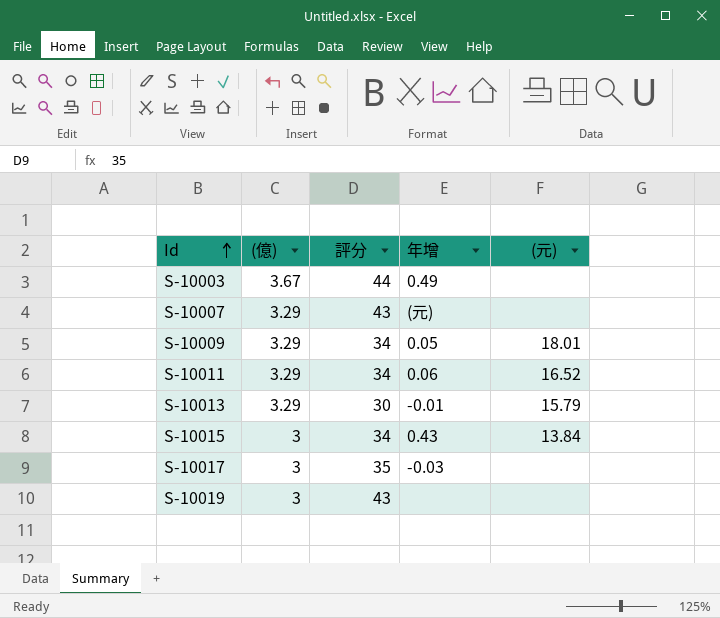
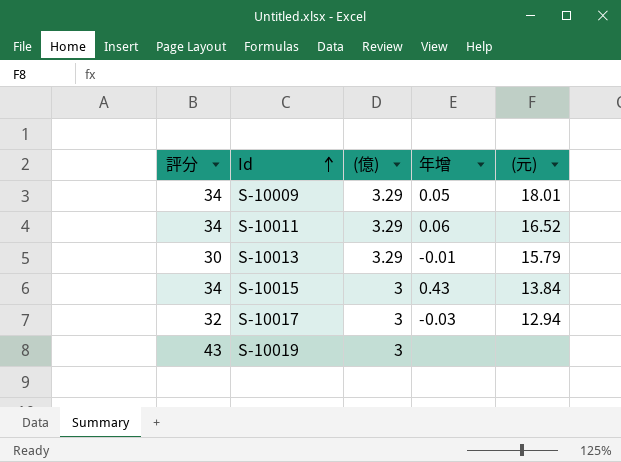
column 評分 | position: 3 -> 1
row S-10003: 3.67 | 44 | 0.49 | none -> none
row S-10007: 3.29 | 43 | (元) | none -> none
S-10017 | 評分: 35 -> 32
S-10017 | (元): none -> 12.94

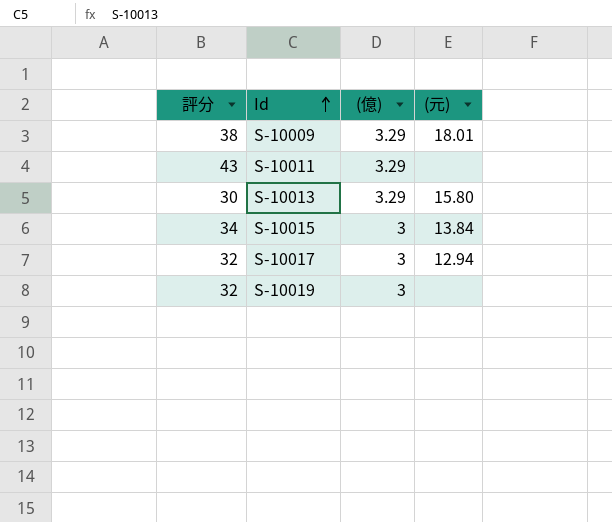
column 年增 | position: 4 -> none
S-10009 | 評分: 34 -> 38
S-10011 | 評分: 34 -> 43
S-10011 | (元): 16.52 -> none
S-10013 | (元): 15.79 -> 15.80
S-10019 | 評分: 43 -> 32

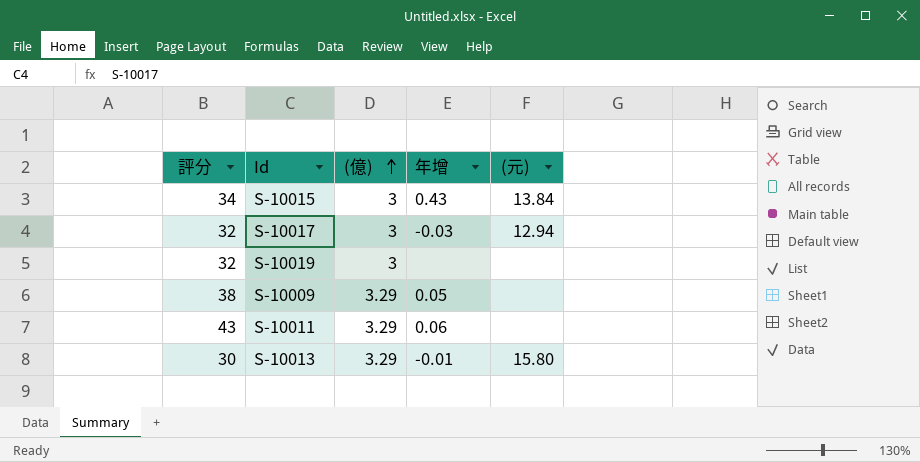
row order: Id ascending -> (億) ascending
column 年增 | position: none -> 4
S-10009 | (元): 18.01 -> none

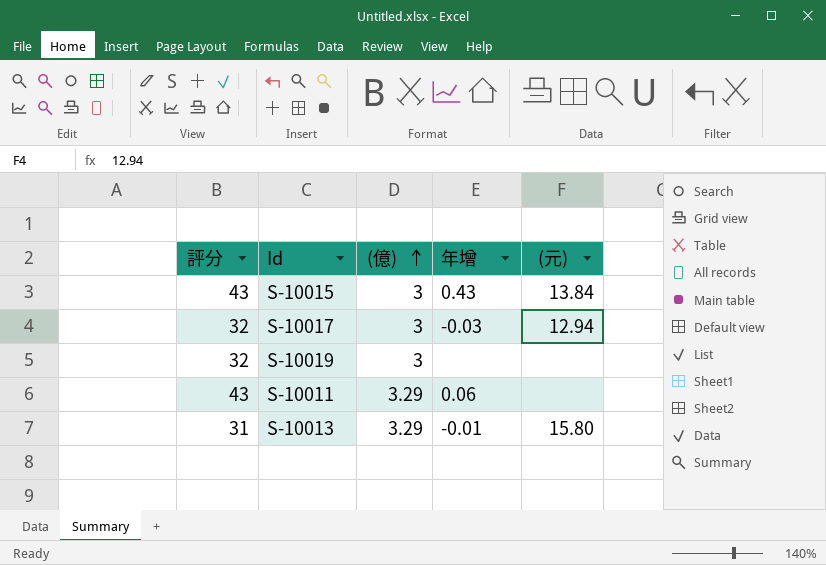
row S-10009: 38 | 3.29 | 0.05 | none -> none
S-10015 | 評分: 34 -> 43
S-10013 | 評分: 30 -> 31

